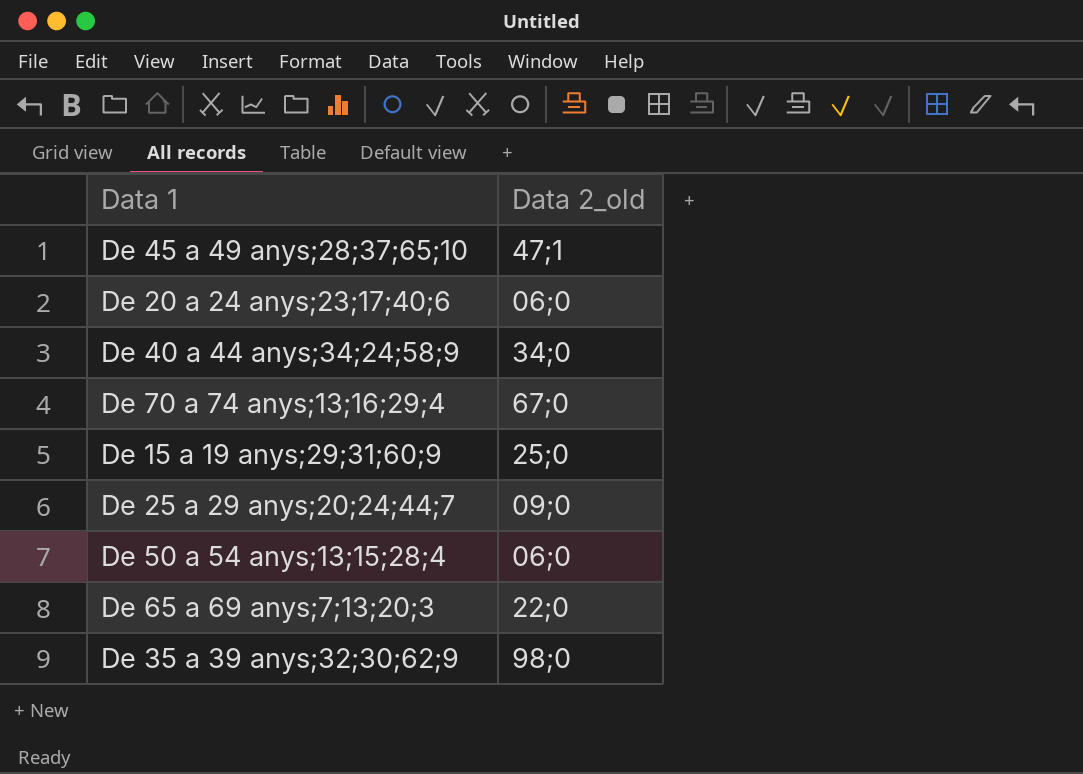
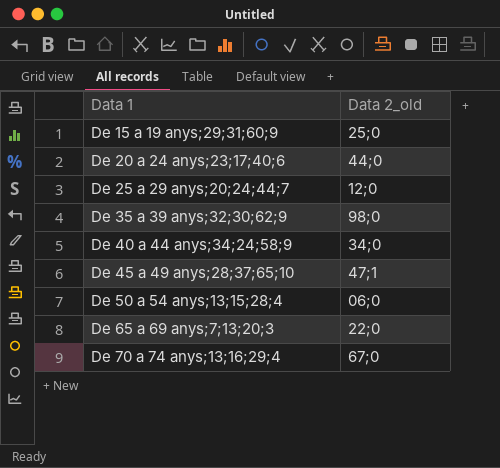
row order: none -> Data 1 ascending
De 20 a 24 anys;23;17;40;6 | Data 2_old: 06;0 -> 44;0
De 25 a 29 anys;20;24;44;7 | Data 2_old: 09;0 -> 12;0

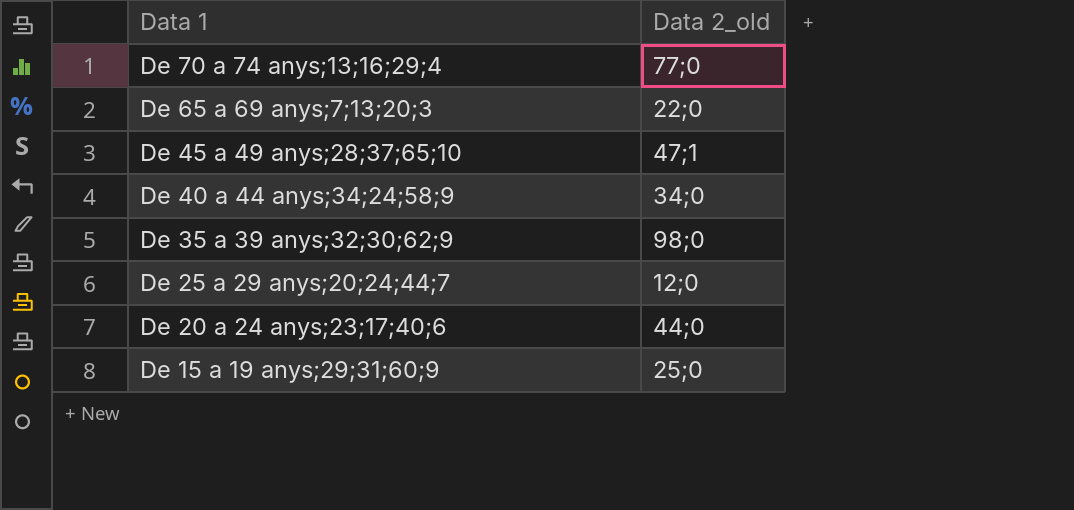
row order: Data 1 ascending -> Data 1 descending
row De 50 a 54 anys;13;15;28;4: 06;0 -> none
De 70 a 74 anys;13;16;29;4 | Data 2_old: 67;0 -> 77;0

